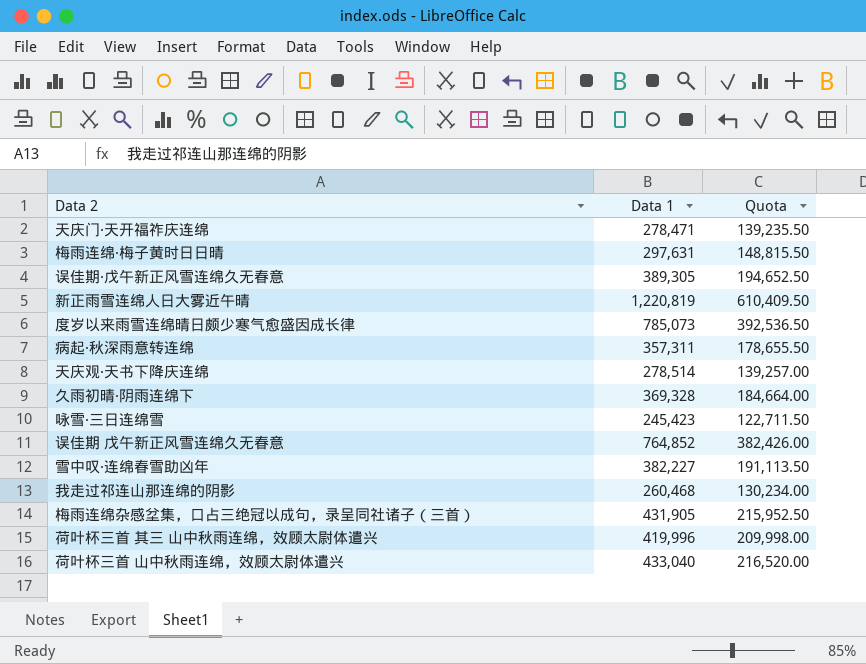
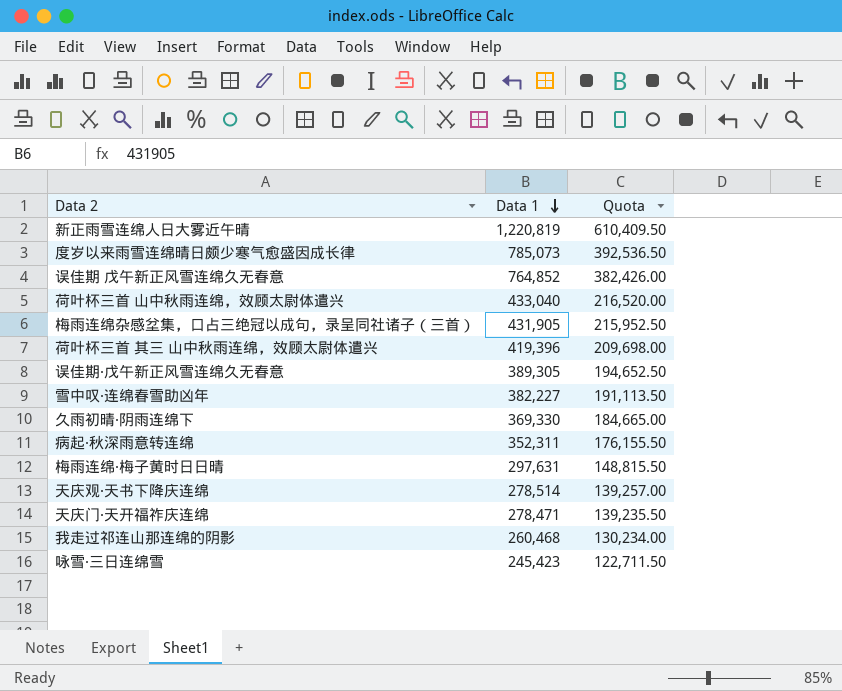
row order: none -> Data 1 descending
荷叶杯三首 其三 山中秋雨连绵，效顾太尉体遣兴 | Data 1: 419,996 -> 419,396
荷叶杯三首 其三 山中秋雨连绵，效顾太尉体遣兴 | Quota: 209,998.00 -> 209,698.00
久雨初晴·阴雨连绵下 | Data 1: 369,328 -> 369,330
久雨初晴·阴雨连绵下 | Quota: 184,664.00 -> 184,665.00
病起·秋深雨意转连绵 | Data 1: 357,311 -> 352,311
病起·秋深雨意转连绵 | Quota: 178,655.50 -> 176,155.50

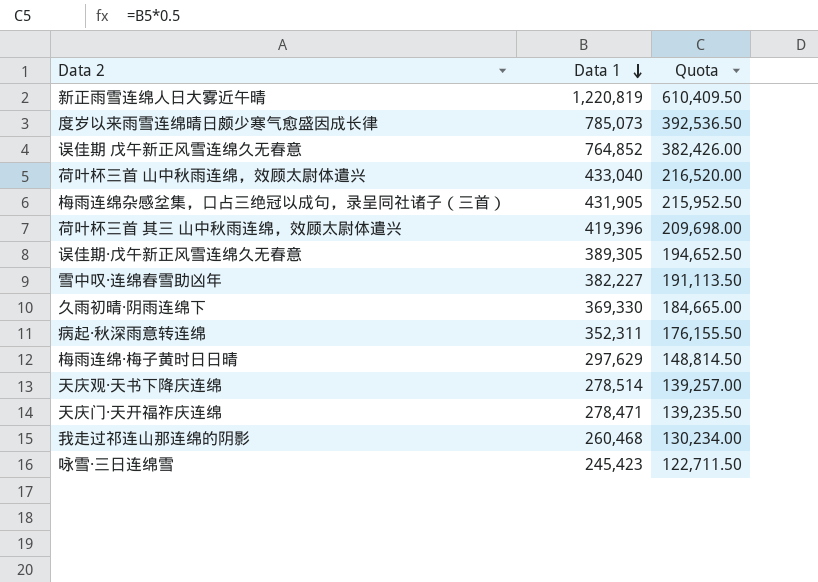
梅雨连绵·梅子黄时日日晴 | Data 1: 297,631 -> 297,629
梅雨连绵·梅子黄时日日晴 | Quota: 148,815.50 -> 148,814.50

